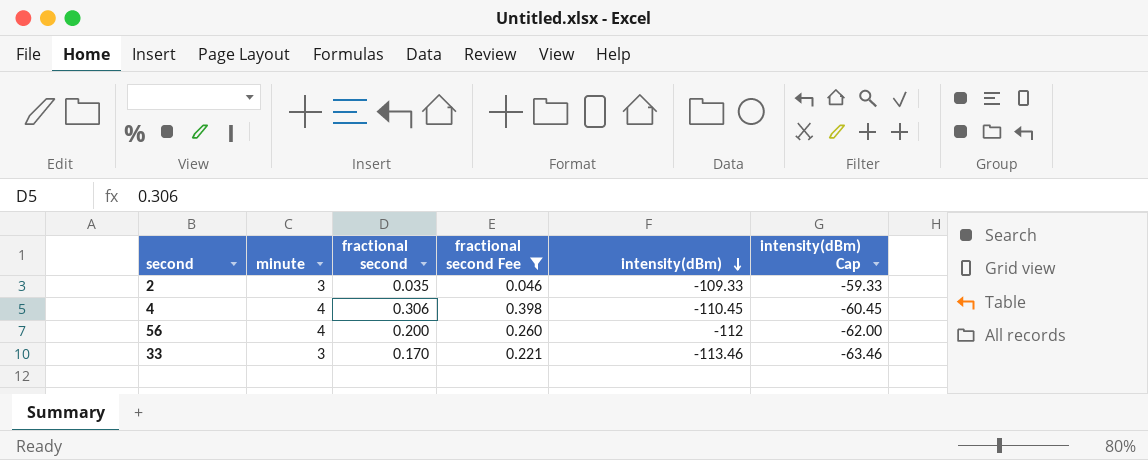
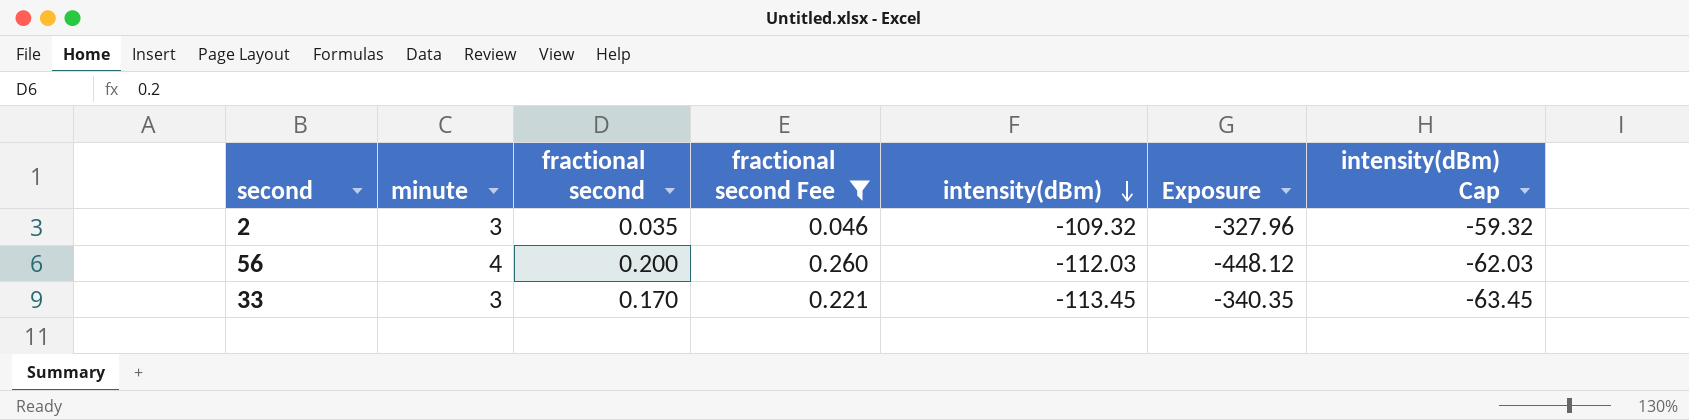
column Exposure | formula: none -> [minute] * [intensity(dBm)]
row 4: 4 | 0.306 | 0.398 | -110.45 | -60.45 -> none
2 | intensity(dBm): -109.33 -> -109.32
2 | intensity(dBm) Cap: -59.33 -> -59.32
56 | intensity(dBm): -112 -> -112.03
56 | intensity(dBm) Cap: -62.00 -> -62.03
33 | intensity(dBm): -113.46 -> -113.45
33 | intensity(dBm) Cap: -63.46 -> -63.45

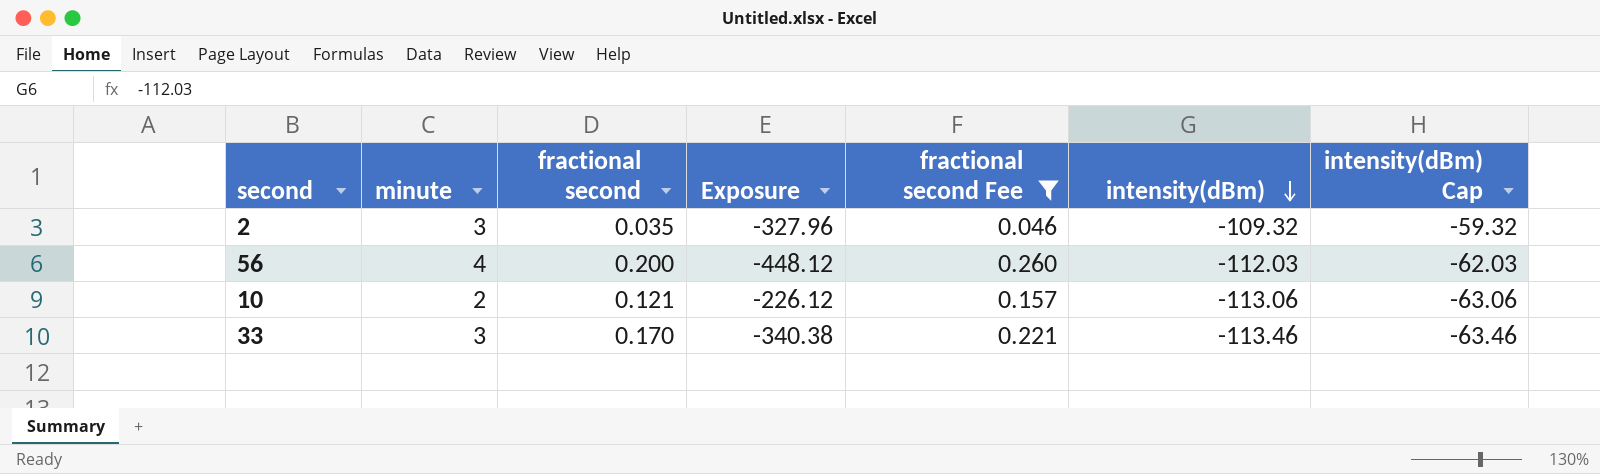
column Exposure | position: 6 -> 4
row 10: none -> 2 | 0.121 | -226.12 | 0.157 | -113.06 | -63.06
33 | Exposure: -340.35 -> -340.38
33 | intensity(dBm): -113.45 -> -113.46
33 | intensity(dBm) Cap: -63.45 -> -63.46

